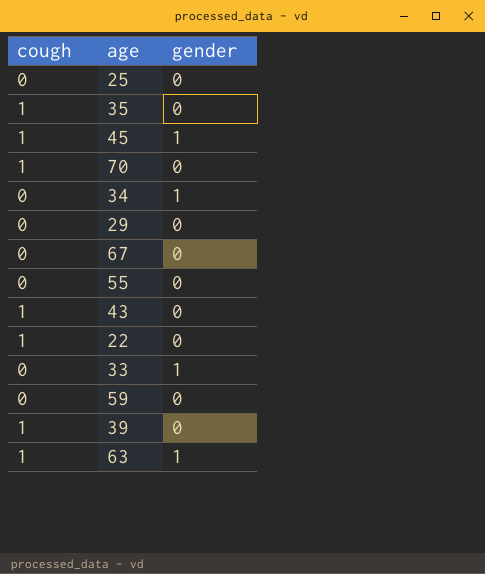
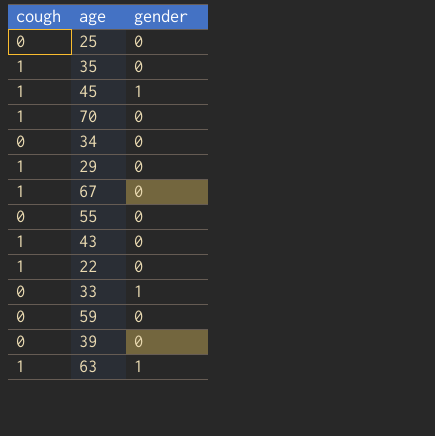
34 | gender: 1 -> 0
29 | cough: 0 -> 1
67 | cough: 0 -> 1
39 | cough: 1 -> 0

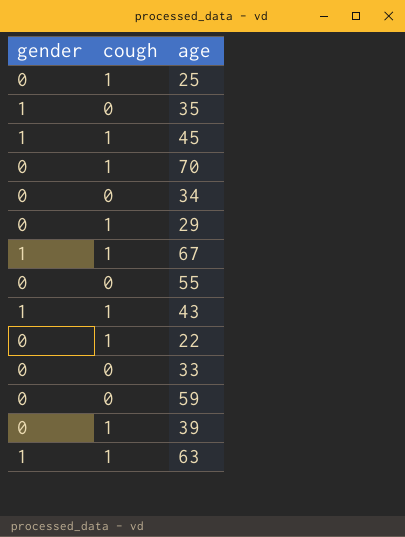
column gender | position: 3 -> 1
25 | cough: 0 -> 1
35 | gender: 0 -> 1
35 | cough: 1 -> 0
67 | gender: 0 -> 1
43 | gender: 0 -> 1
33 | gender: 1 -> 0
39 | cough: 0 -> 1

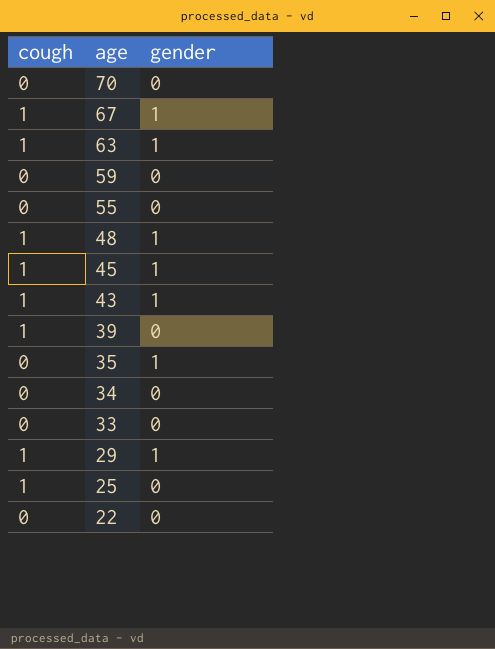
row order: none -> age descending
column gender | position: 1 -> 3
70 | cough: 1 -> 0
row 48: none -> 1 | 1
29 | gender: 0 -> 1
22 | cough: 1 -> 0

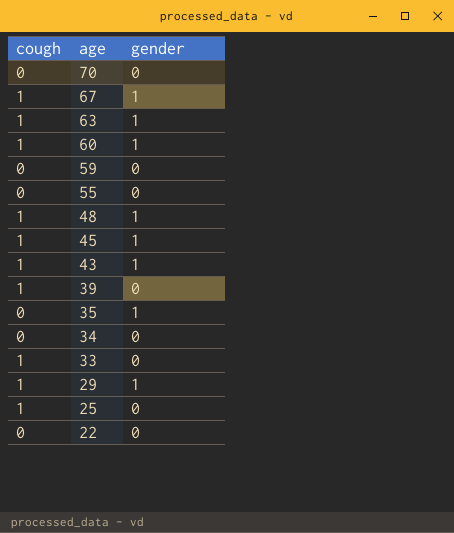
row 60: none -> 1 | 1
33 | cough: 0 -> 1

